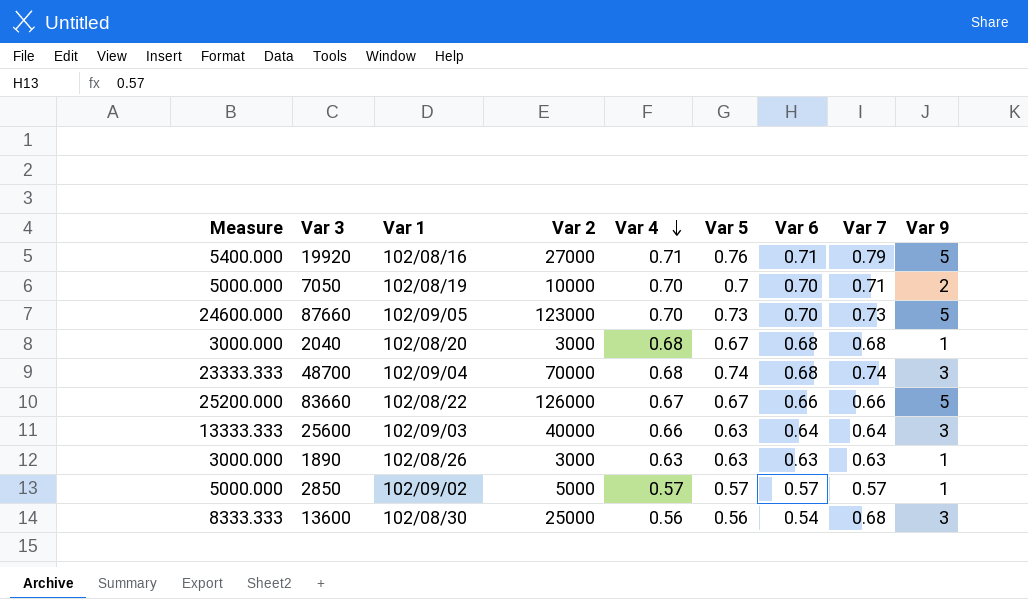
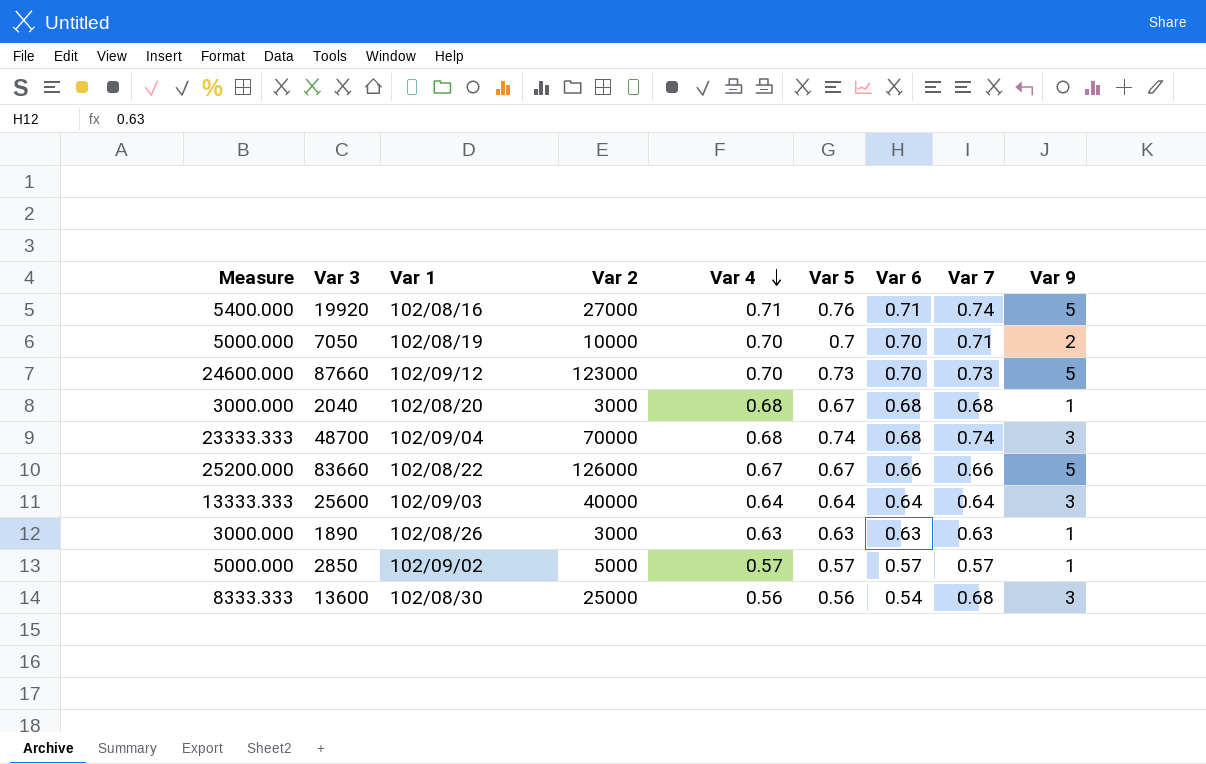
19920 | Var 7: 0.79 -> 0.74
87660 | Var 1: 102/09/05 -> 102/09/12
25600 | Var 4: 0.66 -> 0.64
25600 | Var 5: 0.63 -> 0.64

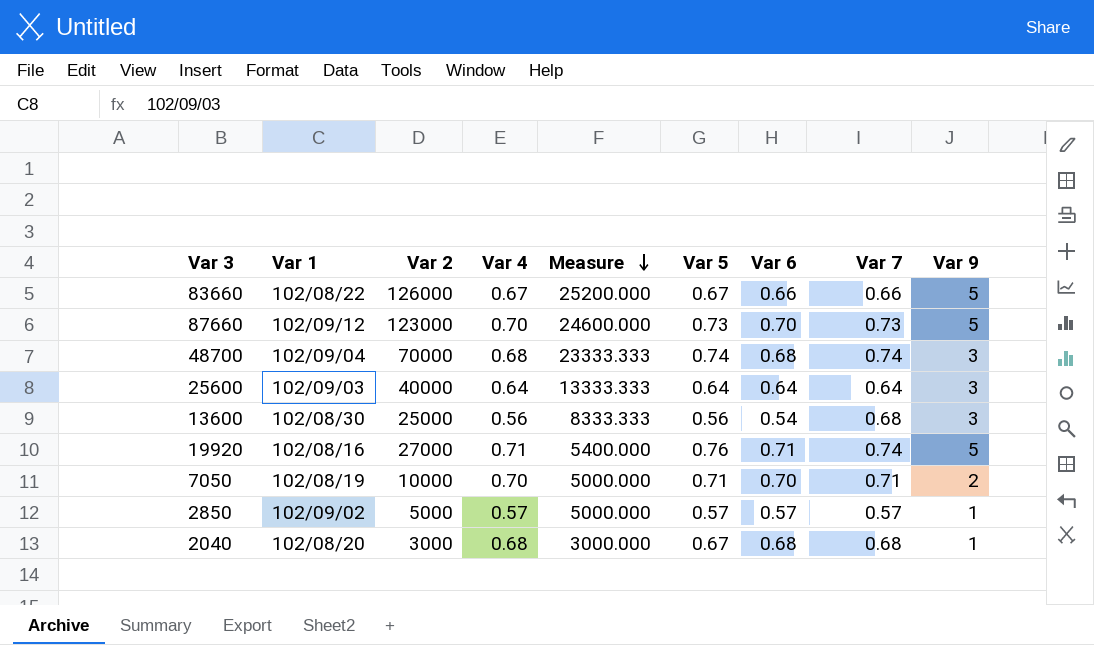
row order: Var 4 descending -> Measure descending
column Measure | position: 1 -> 5
row 1890: 3000.000 | 102/08/26 | 3000 | 0.63 | 0.63 | 0.63 | 0.63 | 1 -> none
7050 | Var 5: 0.7 -> 0.71

